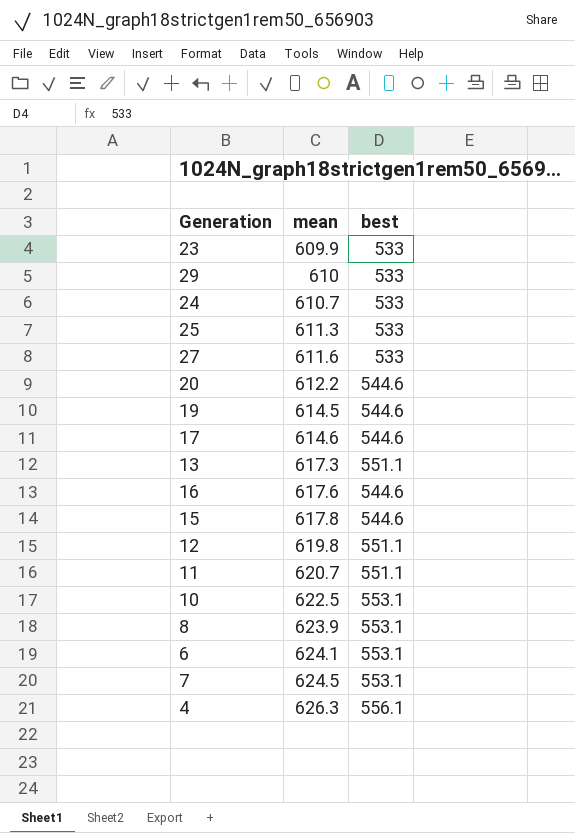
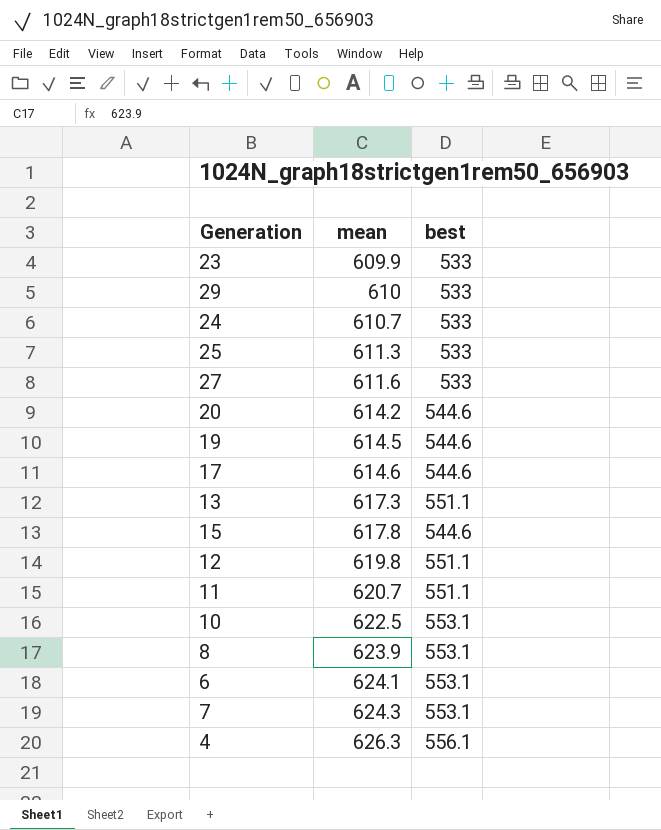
row 16: 617.6 | 544.6 -> none
20 | mean: 612.2 -> 614.2
7 | mean: 624.5 -> 624.3

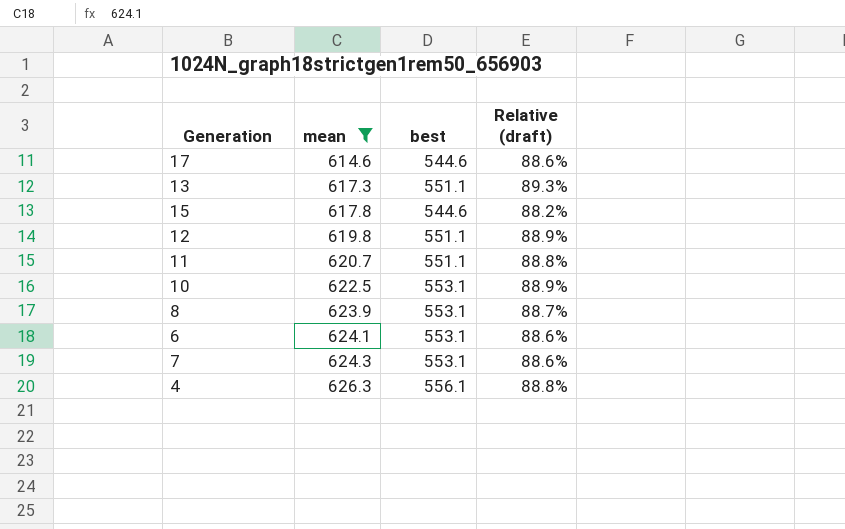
filter: none -> mean >= 614.6
column Relative (draft) | formula: none -> [best] / [mean]

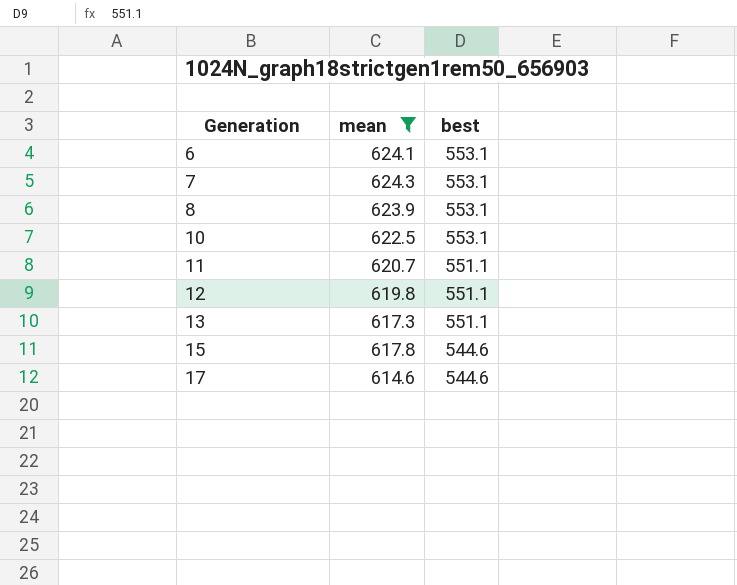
row order: mean ascending -> Generation ascending
column Relative (draft) | formula: [best] / [mean] -> none
row 4: 626.3 | 556.1 | 88.8% -> none

